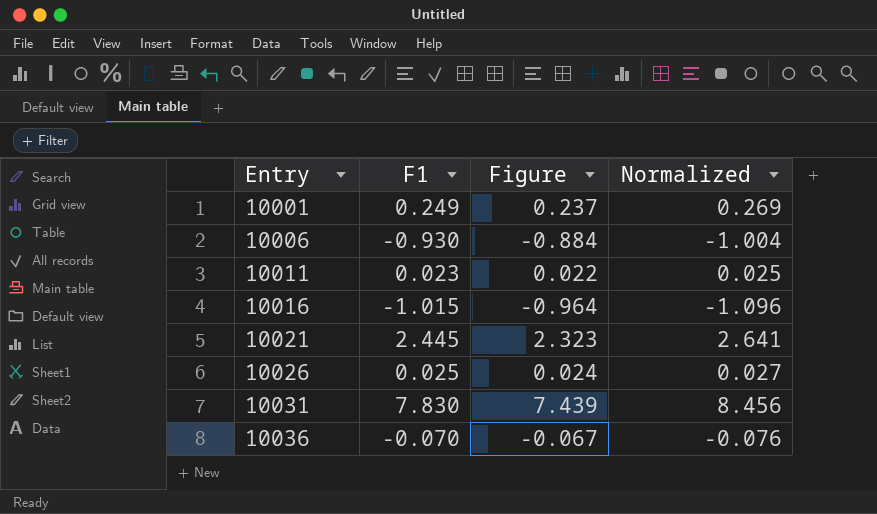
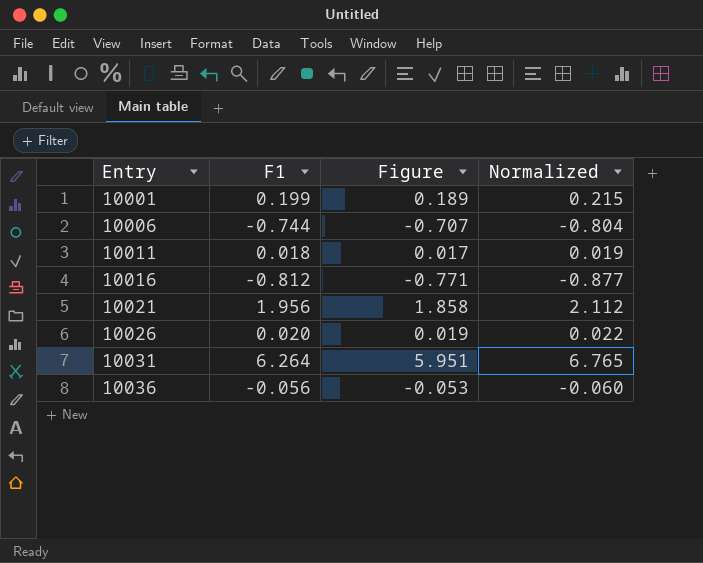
10001 | F1: 0.249 -> 0.199
10001 | Figure: 0.237 -> 0.189
10001 | Normalized: 0.269 -> 0.215
10006 | F1: -0.930 -> -0.744
10006 | Figure: -0.884 -> -0.707
10006 | Normalized: -1.004 -> -0.804
10011 | F1: 0.023 -> 0.018
10011 | Figure: 0.022 -> 0.017
10011 | Normalized: 0.025 -> 0.019
10016 | F1: -1.015 -> -0.812
10016 | Figure: -0.964 -> -0.771
10016 | Normalized: -1.096 -> -0.877
10021 | F1: 2.445 -> 1.956
10021 | Figure: 2.323 -> 1.858
10021 | Normalized: 2.641 -> 2.112
10026 | F1: 0.025 -> 0.020
10026 | Figure: 0.024 -> 0.019
10026 | Normalized: 0.027 -> 0.022
10031 | F1: 7.830 -> 6.264
10031 | Figure: 7.439 -> 5.951
10031 | Normalized: 8.456 -> 6.765
10036 | F1: -0.070 -> -0.056
10036 | Figure: -0.067 -> -0.053
10036 | Normalized: -0.076 -> -0.060

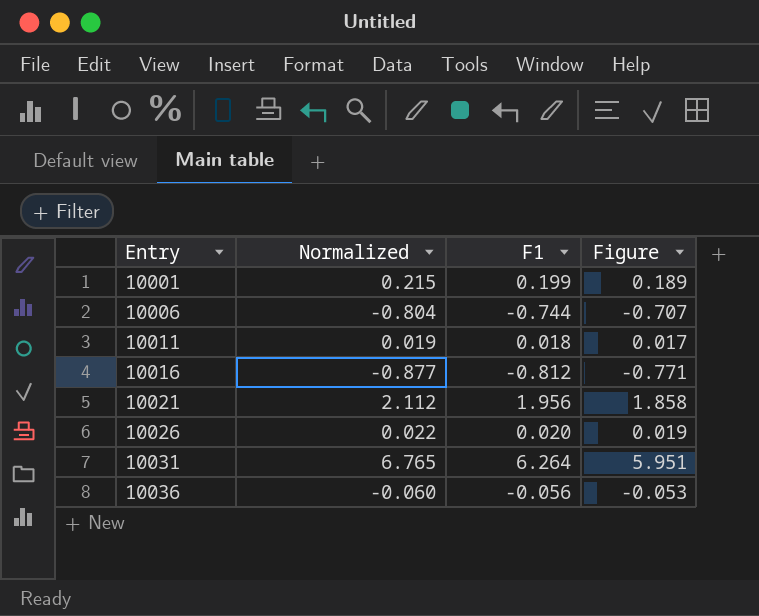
column Normalized | position: 4 -> 2

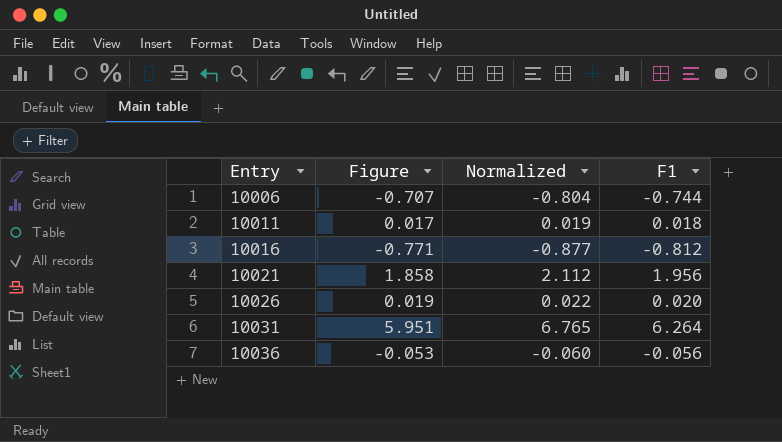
column Figure | position: 4 -> 2
row 10001: 0.215 | 0.199 | 0.189 -> none

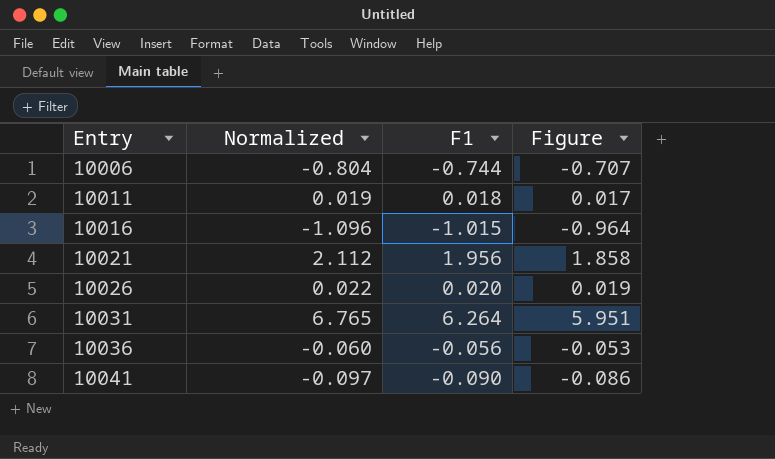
column Figure | position: 2 -> 4
10016 | Normalized: -0.877 -> -1.096
10016 | F1: -0.812 -> -1.015
10016 | Figure: -0.771 -> -0.964
row 10041: none -> -0.097 | -0.090 | -0.086

